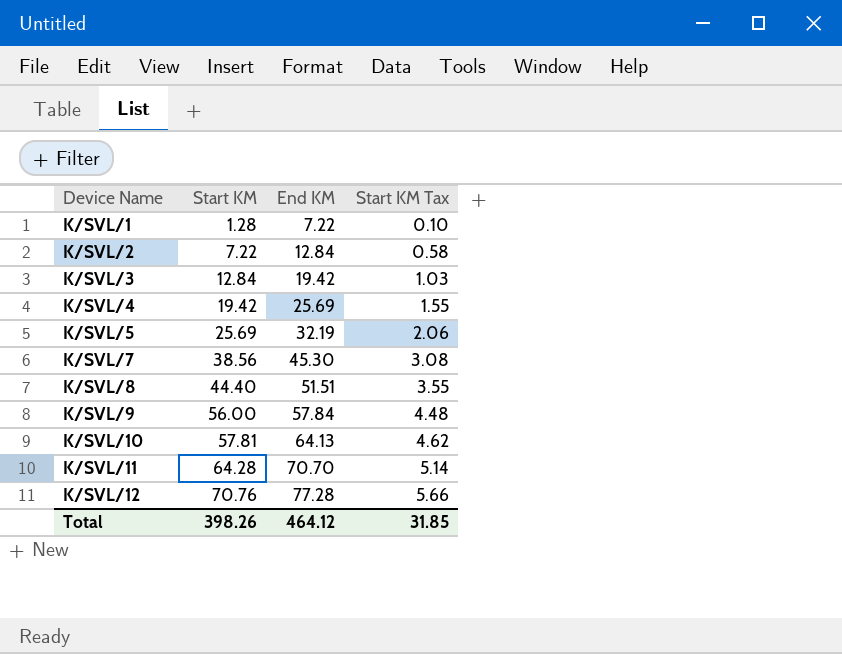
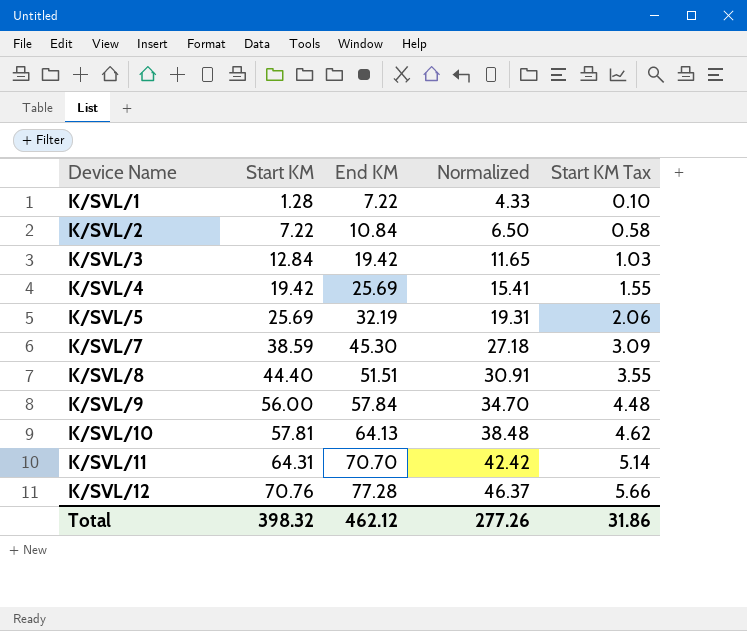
column Normalized | formula: none -> [End KM] * 0.6
K/SVL/2 | End KM: 12.84 -> 10.84
K/SVL/7 | Start KM: 38.56 -> 38.59
K/SVL/7 | Start KM Tax: 3.08 -> 3.09
K/SVL/11 | Start KM: 64.28 -> 64.31
Total | Start KM: 398.26 -> 398.32
Total | End KM: 464.12 -> 462.12
Total | Start KM Tax: 31.85 -> 31.86

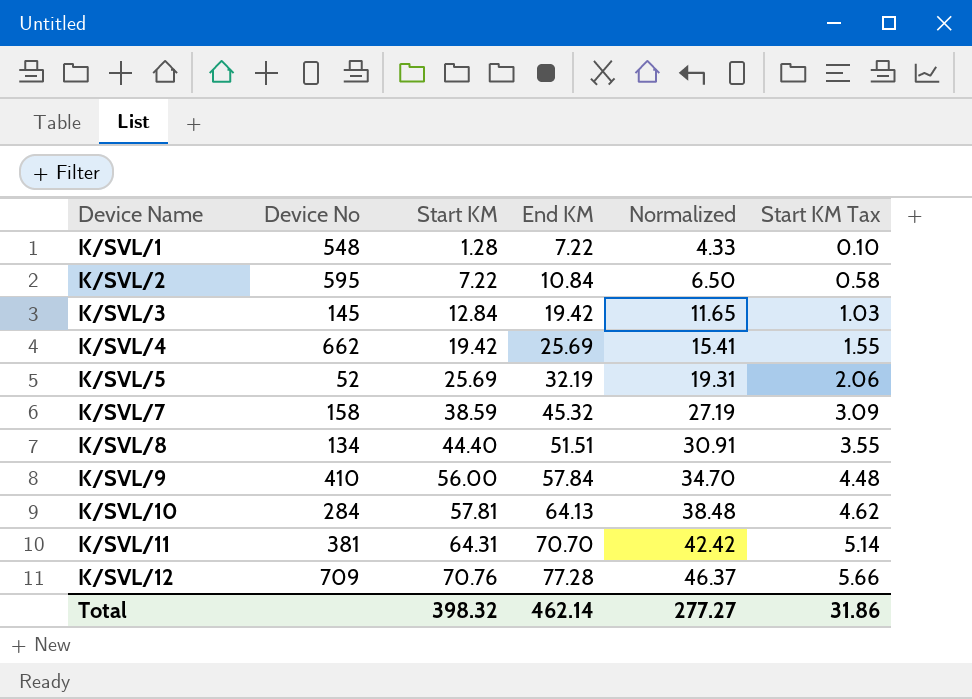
column Device No | position: none -> 2
K/SVL/7 | End KM: 45.30 -> 45.32
K/SVL/7 | Normalized: 27.18 -> 27.19
Total | End KM: 462.12 -> 462.14
Total | Normalized: 277.26 -> 277.27

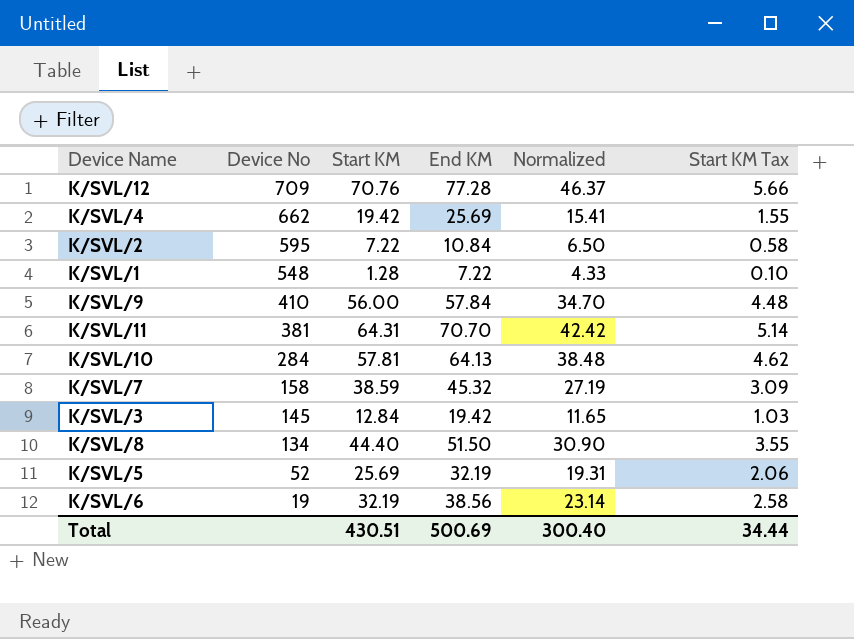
row order: Device Name ascending -> Device No descending
K/SVL/8 | End KM: 51.51 -> 51.50
K/SVL/8 | Normalized: 30.91 -> 30.90
row K/SVL/6: none -> 19 | 32.19 | 38.56 | 23.14 | 2.58
Total | Start KM: 398.32 -> 430.51
Total | End KM: 462.14 -> 500.69
Total | Normalized: 277.27 -> 300.40
Total | Start KM Tax: 31.86 -> 34.44

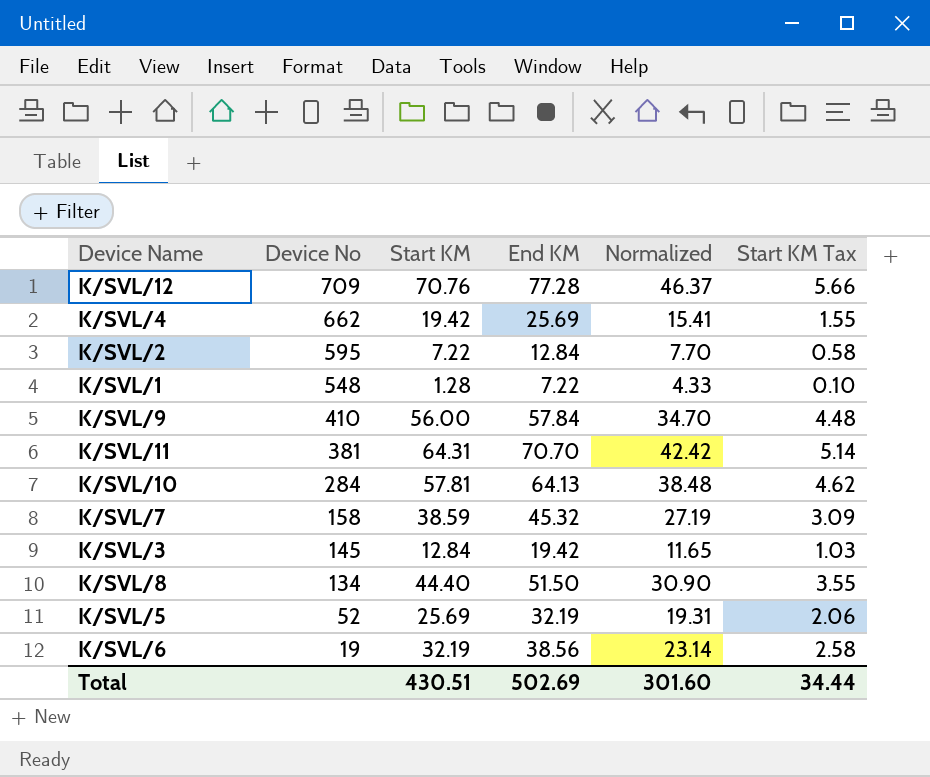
K/SVL/2 | End KM: 10.84 -> 12.84
K/SVL/2 | Normalized: 6.50 -> 7.70
Total | End KM: 500.69 -> 502.69
Total | Normalized: 300.40 -> 301.60

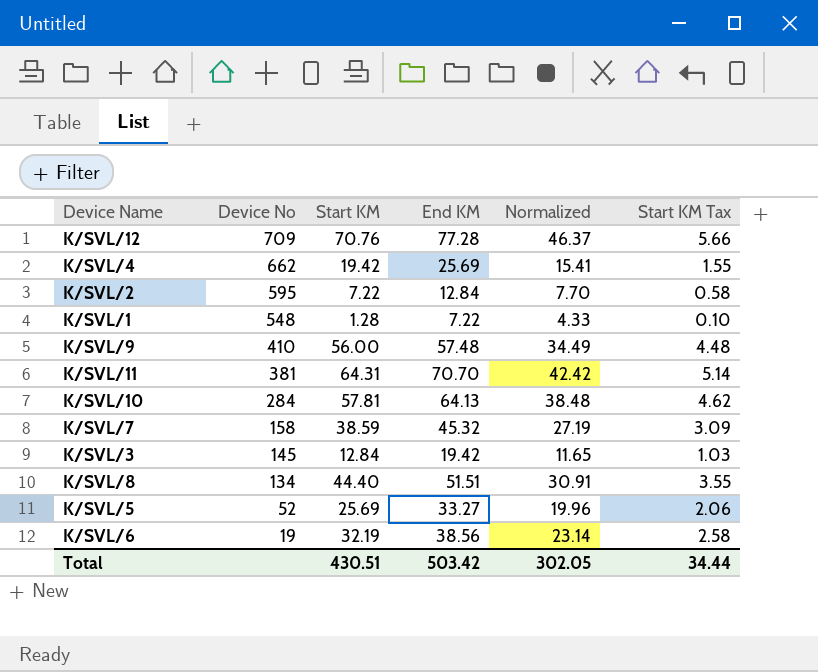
K/SVL/9 | End KM: 57.84 -> 57.48
K/SVL/9 | Normalized: 34.70 -> 34.49
K/SVL/8 | End KM: 51.50 -> 51.51
K/SVL/8 | Normalized: 30.90 -> 30.91
K/SVL/5 | End KM: 32.19 -> 33.27
K/SVL/5 | Normalized: 19.31 -> 19.96
Total | End KM: 502.69 -> 503.42
Total | Normalized: 301.60 -> 302.05

